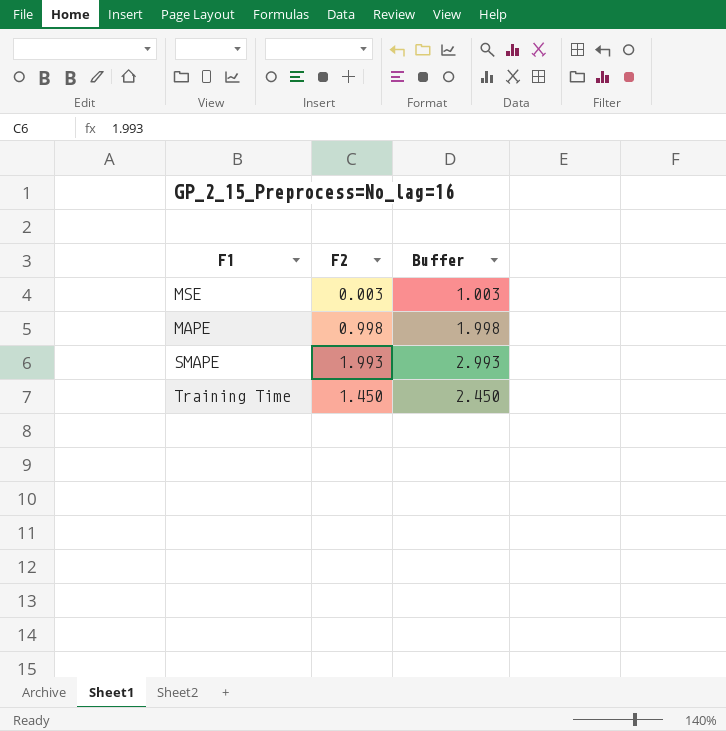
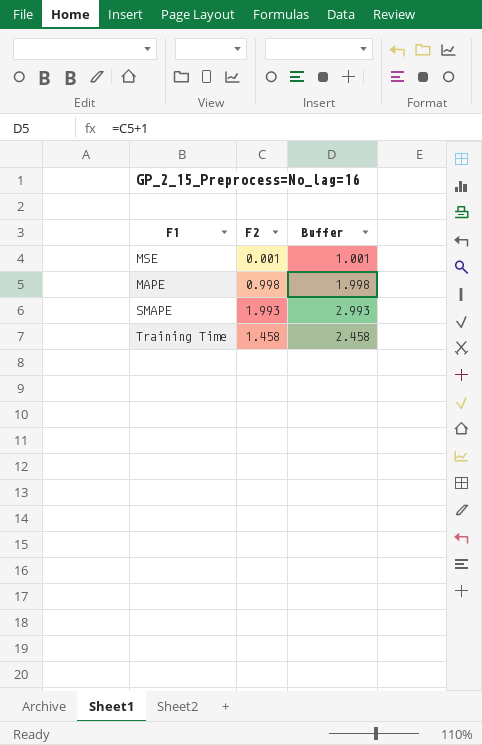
MSE | F2: 0.003 -> 0.001
MSE | Buffer: 1.003 -> 1.001
Training Time | F2: 1.450 -> 1.458
Training Time | Buffer: 2.450 -> 2.458

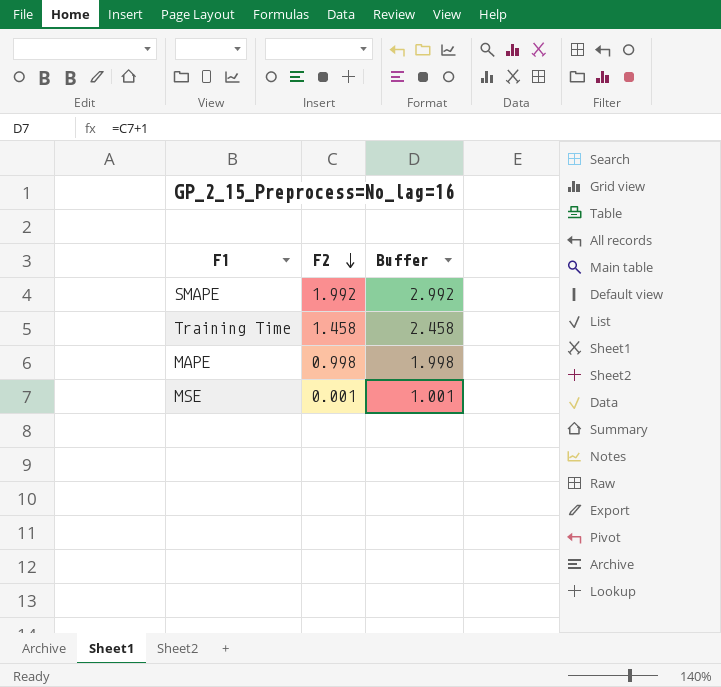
row order: none -> F2 descending
SMAPE | F2: 1.993 -> 1.992
SMAPE | Buffer: 2.993 -> 2.992

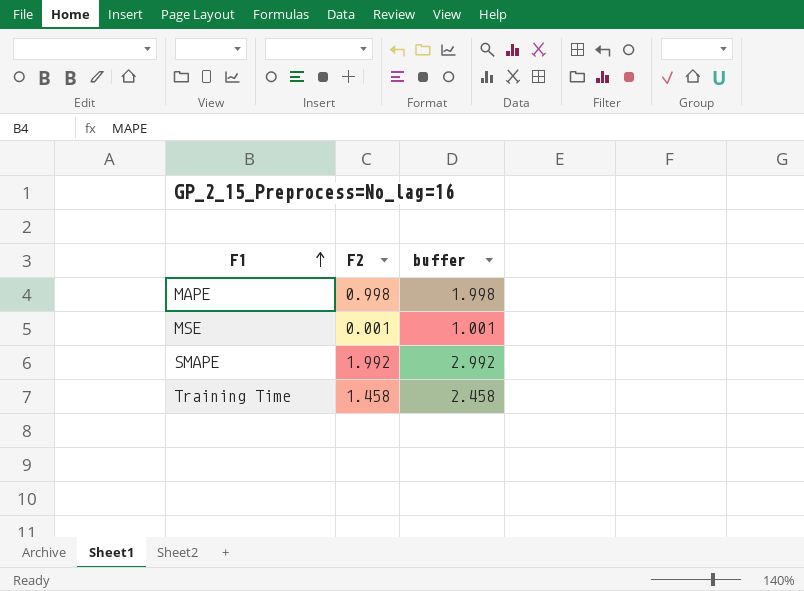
row order: F2 descending -> F1 ascending
column name: Buffer -> buffer

